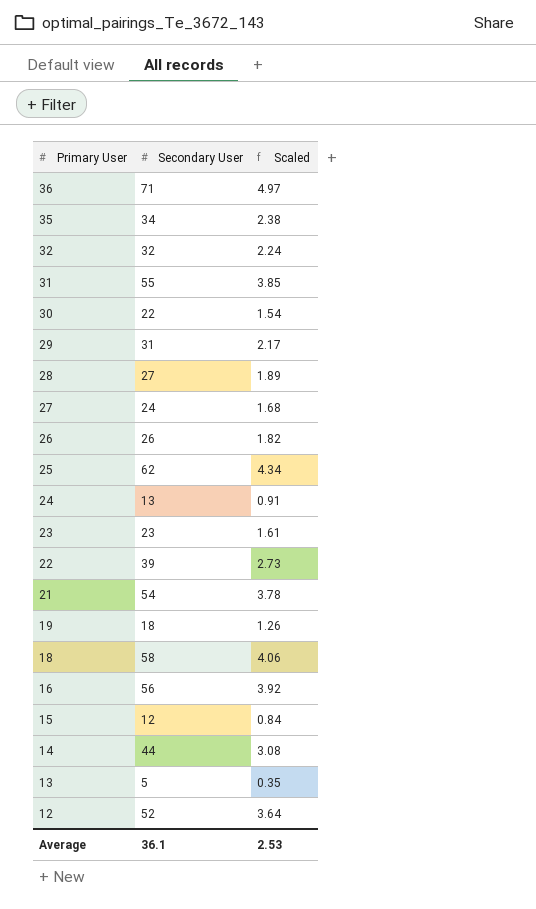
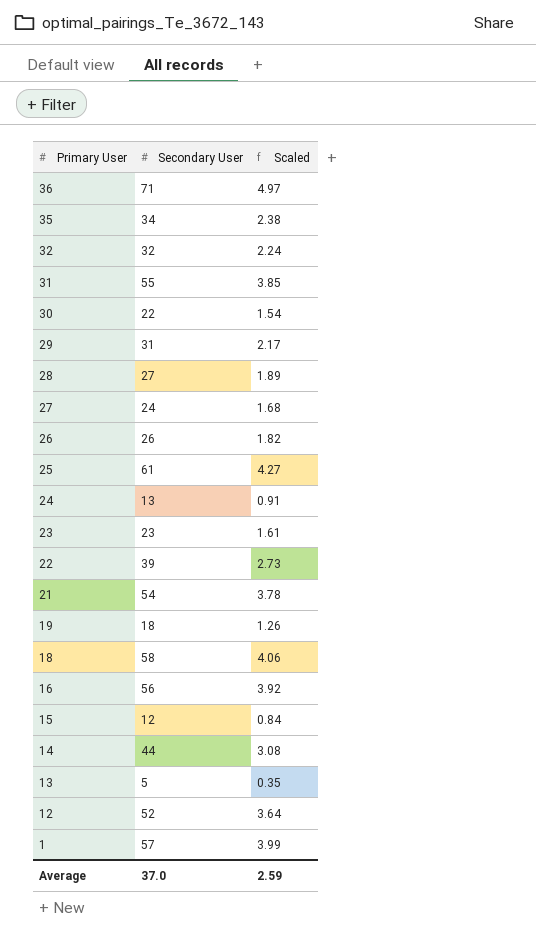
25 | Secondary User: 62 -> 61
25 | Scaled: 4.34 -> 4.27
row 1: none -> 57 | 3.99
Average | Secondary User: 36.1 -> 37.0
Average | Scaled: 2.53 -> 2.59

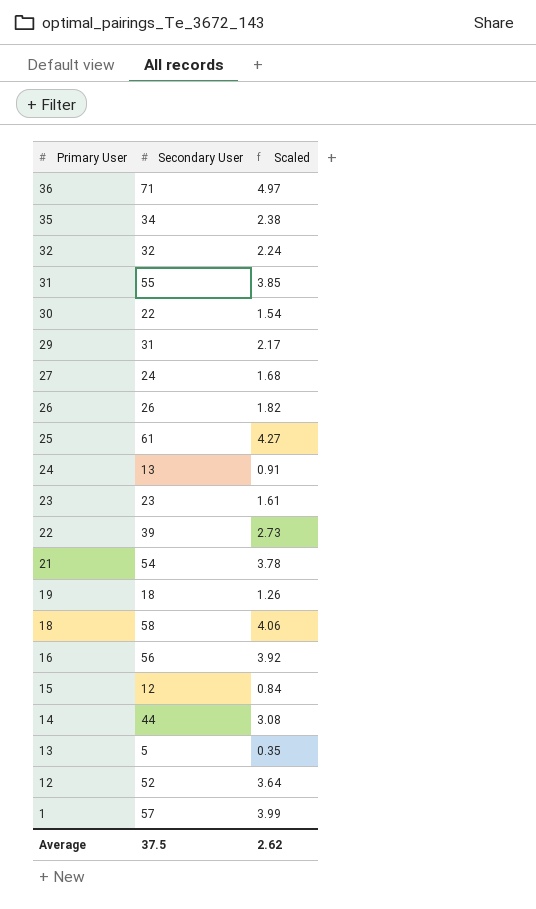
row 28: 27 | 1.89 -> none
Average | Secondary User: 37.0 -> 37.5
Average | Scaled: 2.59 -> 2.62

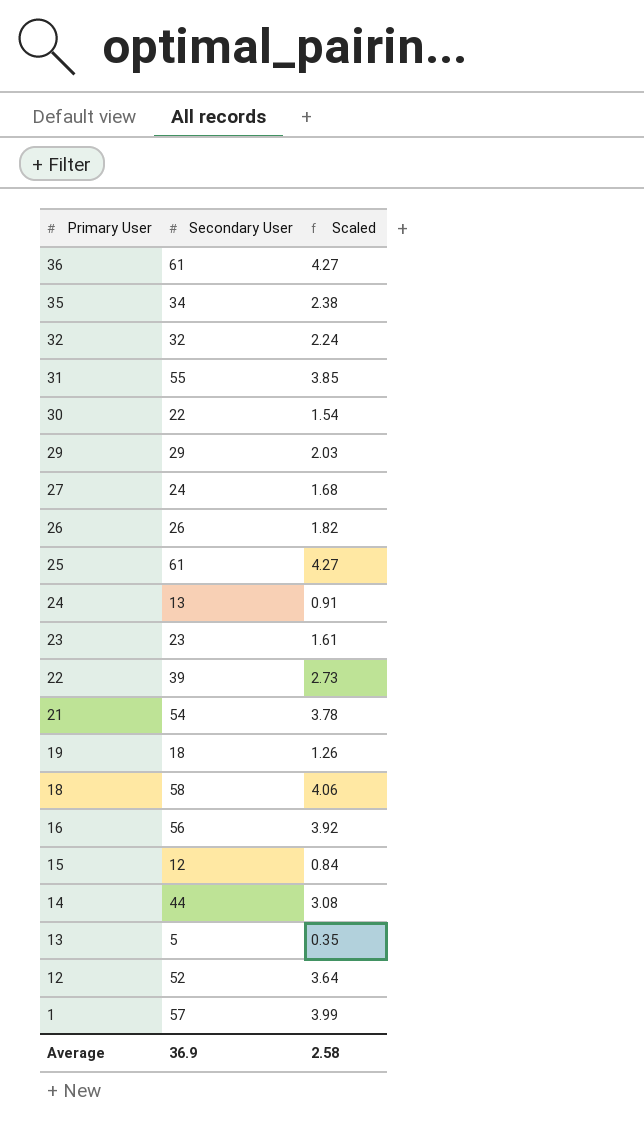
36 | Secondary User: 71 -> 61
36 | Scaled: 4.97 -> 4.27
29 | Secondary User: 31 -> 29
29 | Scaled: 2.17 -> 2.03
Average | Secondary User: 37.5 -> 36.9
Average | Scaled: 2.62 -> 2.58

